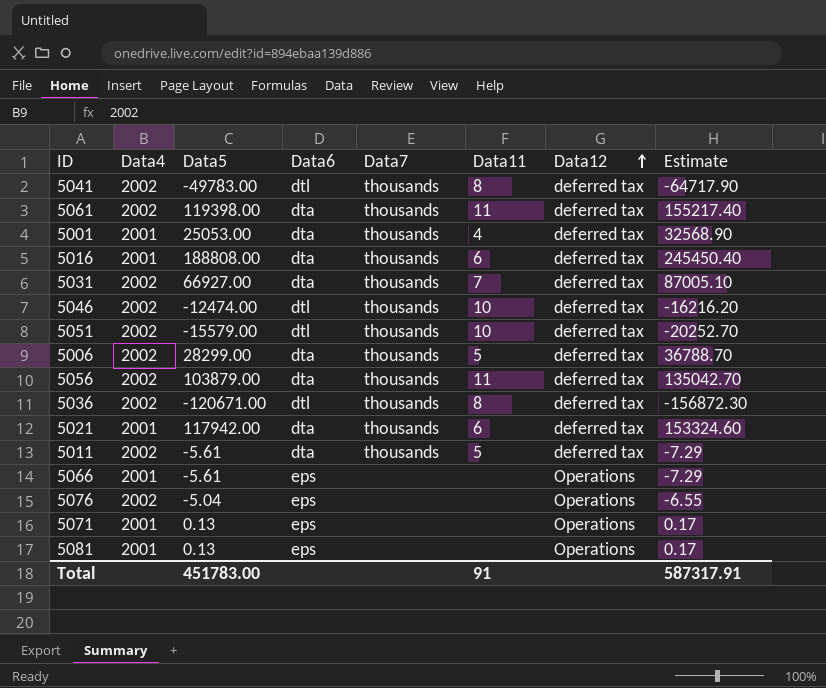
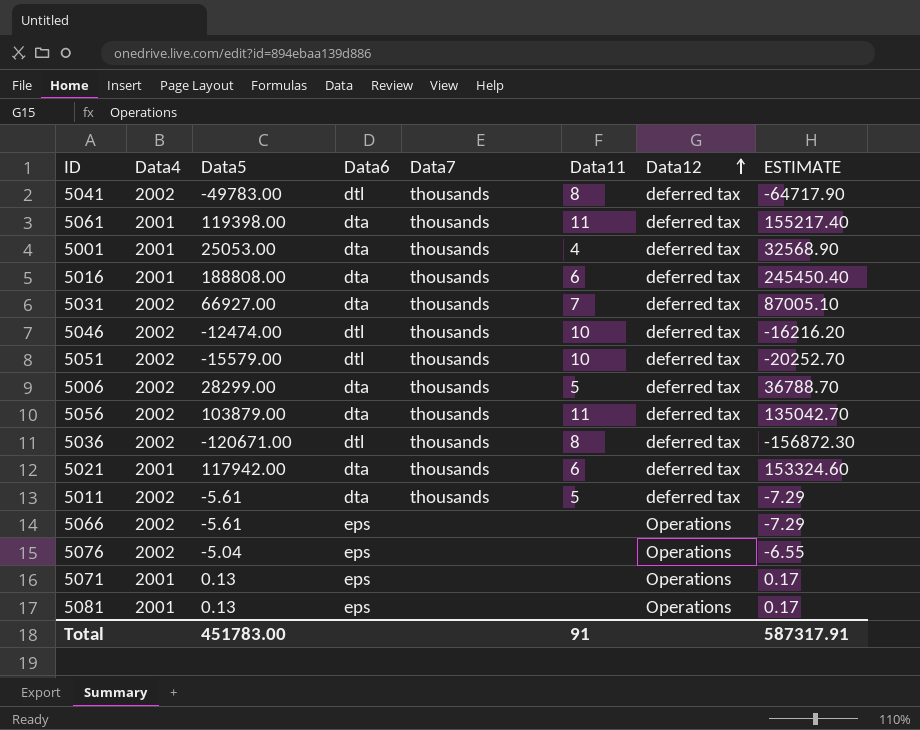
column name: Estimate -> ESTIMATE
5061 | Data4: 2002 -> 2001
5066 | Data4: 2001 -> 2002

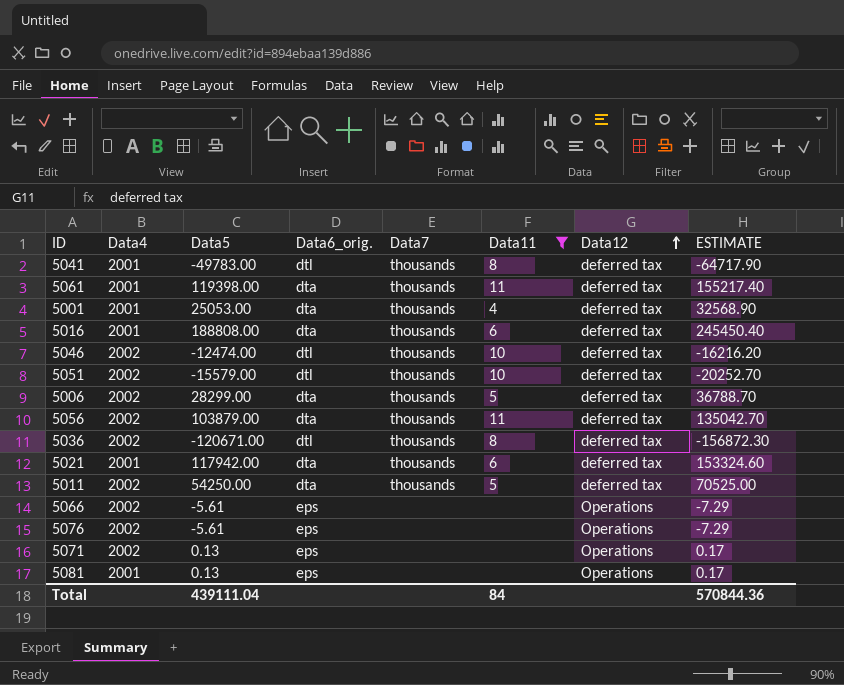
filter: none -> Data11 != 7
column name: Data6 -> Data6_orig.
5041 | Data4: 2002 -> 2001
5011 | Data5: -5.61 -> 54250.00
5011 | ESTIMATE: -7.29 -> 70525.00
5076 | Data5: -5.04 -> -5.61
5076 | ESTIMATE: -6.55 -> -7.29
5071 | Data4: 2001 -> 2002
Total | Data5: 451783.00 -> 439111.04
Total | Data11: 91 -> 84
Total | ESTIMATE: 587317.91 -> 570844.36

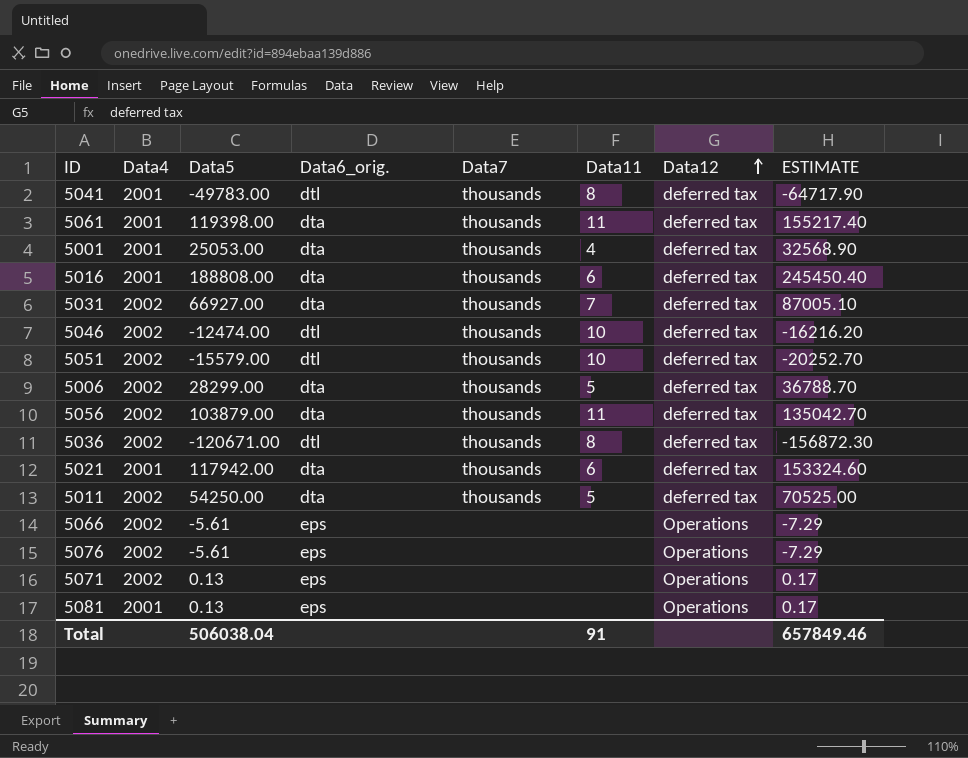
filter: Data11 != 7 -> none
Total | Data5: 439111.04 -> 506038.04
Total | Data11: 84 -> 91
Total | ESTIMATE: 570844.36 -> 657849.46

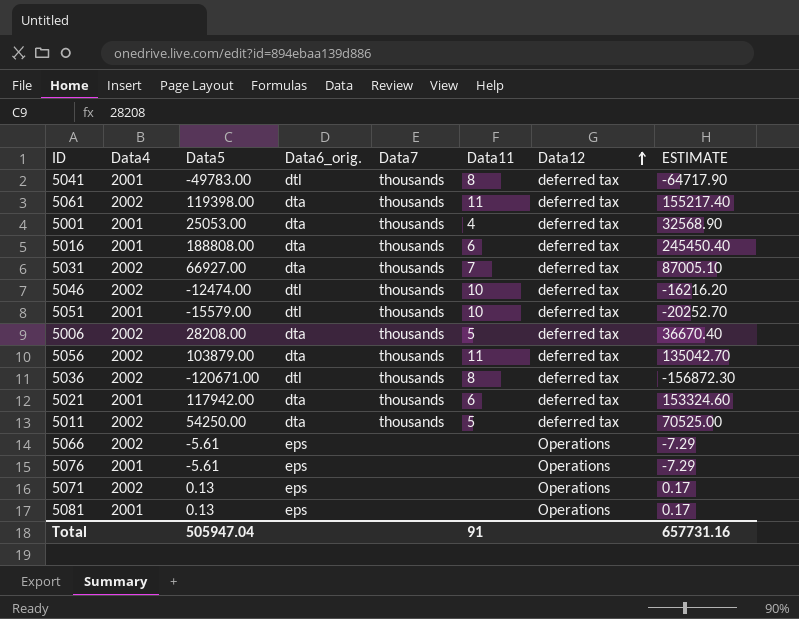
5061 | Data4: 2001 -> 2002
5051 | Data4: 2002 -> 2001
5006 | Data5: 28299.00 -> 28208.00
5006 | ESTIMATE: 36788.70 -> 36670.40
5076 | Data4: 2002 -> 2001
Total | Data5: 506038.04 -> 505947.04
Total | ESTIMATE: 657849.46 -> 657731.16

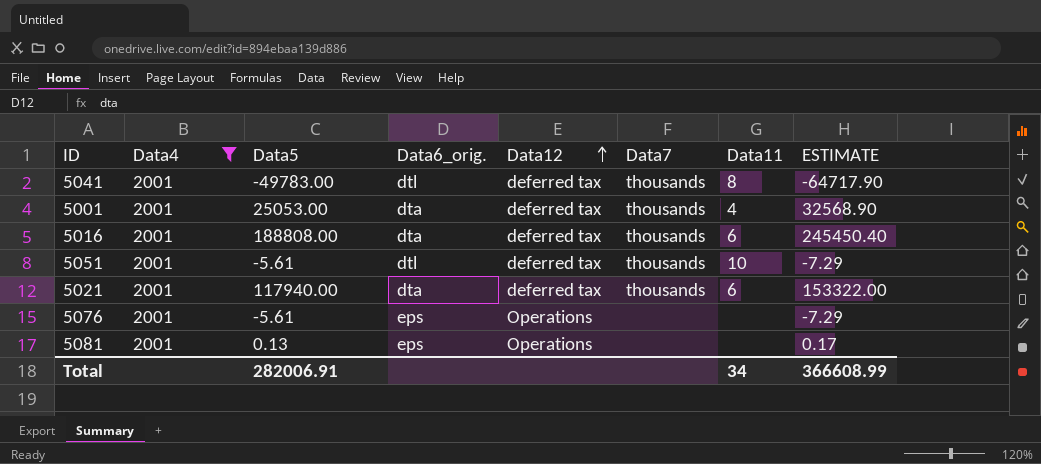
filter: none -> Data4 = 2001
column Data12 | position: 7 -> 5
5051 | Data5: -15579.00 -> -5.61
5051 | ESTIMATE: -20252.70 -> -7.29
5021 | Data5: 117942.00 -> 117940.00
5021 | ESTIMATE: 153324.60 -> 153322.00
Total | Data5: 505947.04 -> 282006.91
Total | Data11: 91 -> 34
Total | ESTIMATE: 657731.16 -> 366608.99

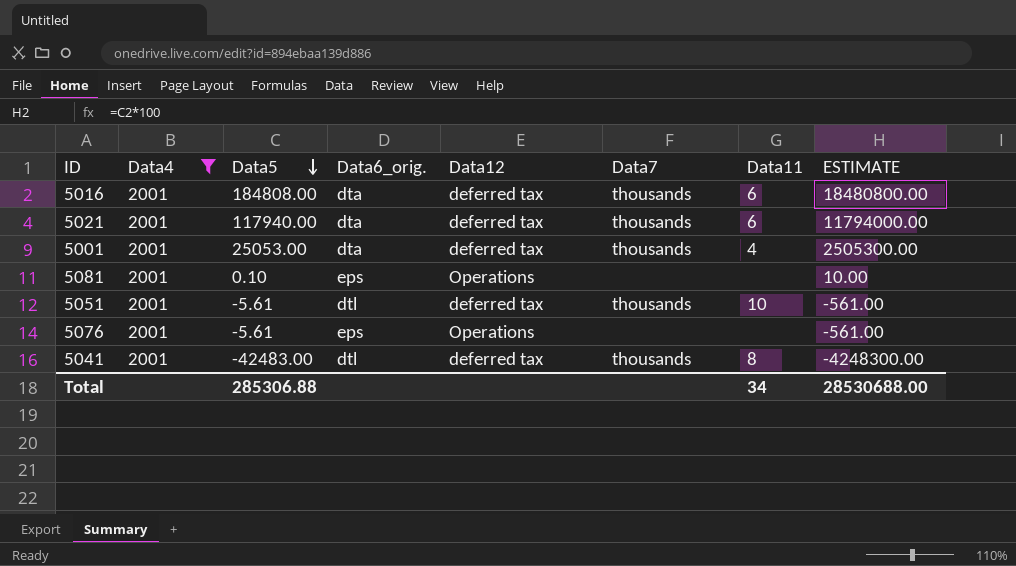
row order: Data12 ascending -> Data5 descending
column ESTIMATE | formula: [Data5] * 1.3 -> [Data5] * 100
5016 | Data5: 188808.00 -> 184808.00
5081 | Data5: 0.13 -> 0.10
5041 | Data5: -49783.00 -> -42483.00
Total | Data5: 282006.91 -> 285306.88
Total | ESTIMATE: 366608.99 -> 28530688.00

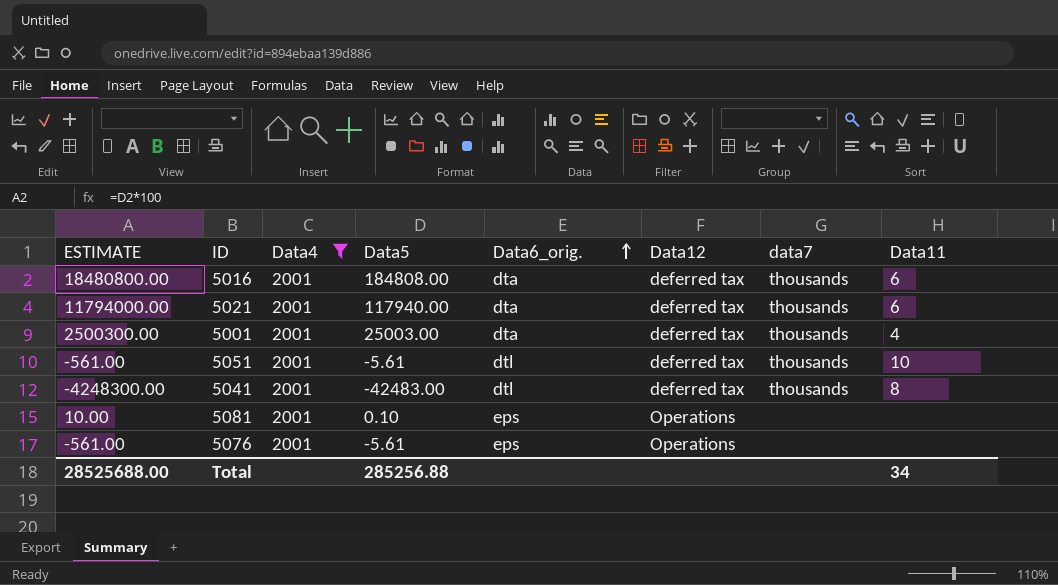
row order: Data5 descending -> Data6_orig. ascending
column ESTIMATE | position: 8 -> 1
column name: Data7 -> data7
5001 | ESTIMATE: 2505300.00 -> 2500300.00
5001 | Data5: 25053.00 -> 25003.00
Total | ESTIMATE: 28530688.00 -> 28525688.00
Total | Data5: 285306.88 -> 285256.88

